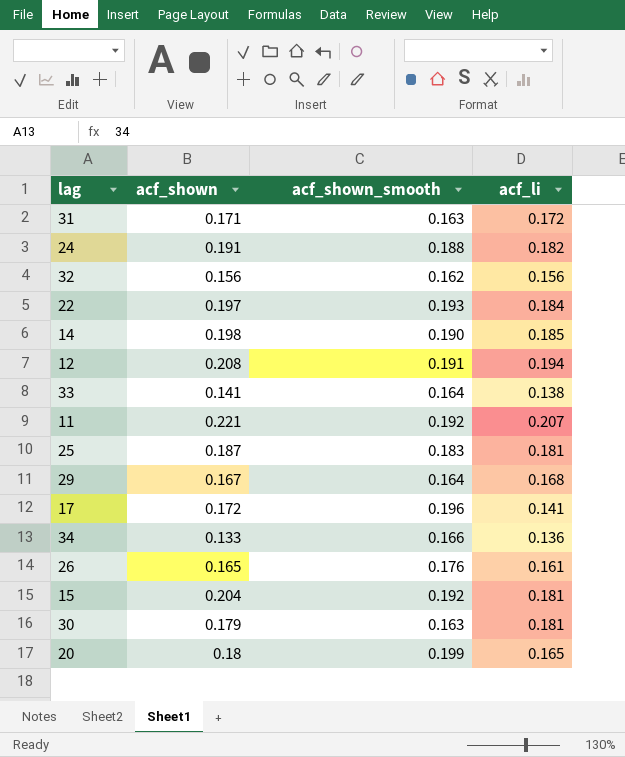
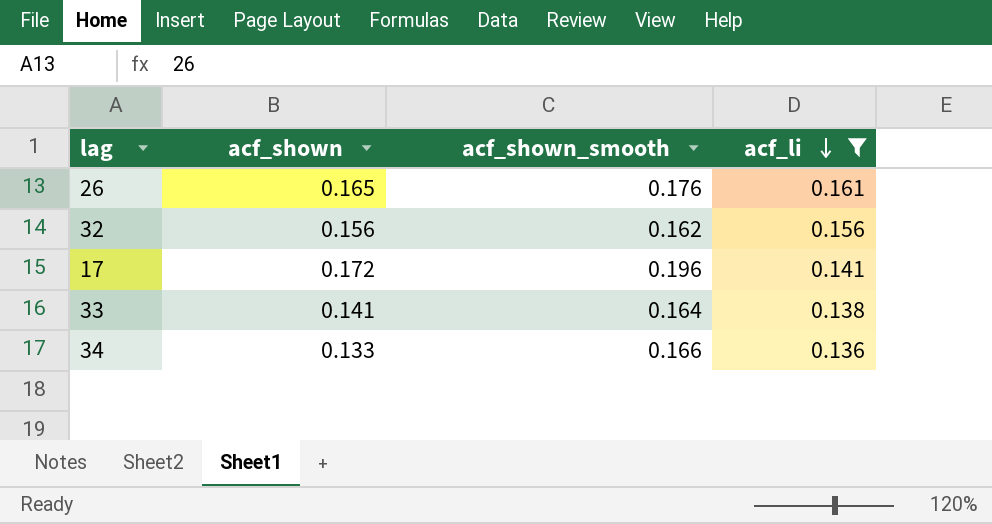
filter: none -> acf_li <= 0.161
row order: none -> acf_li descending

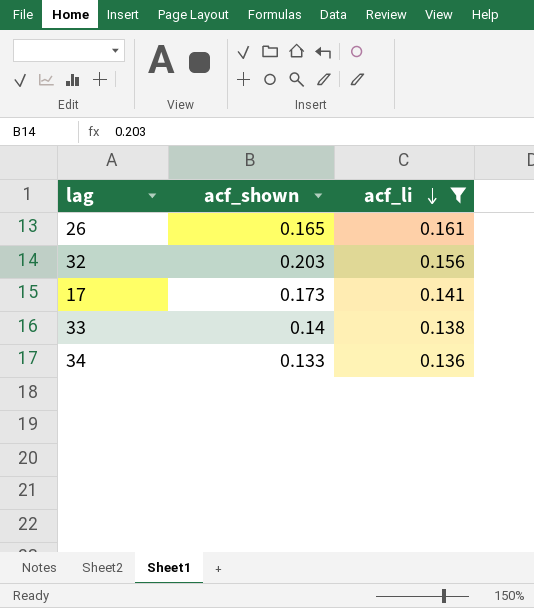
column acf_shown_smooth | position: 3 -> none
32 | acf_shown: 0.156 -> 0.203
17 | acf_shown: 0.172 -> 0.173
33 | acf_shown: 0.141 -> 0.14

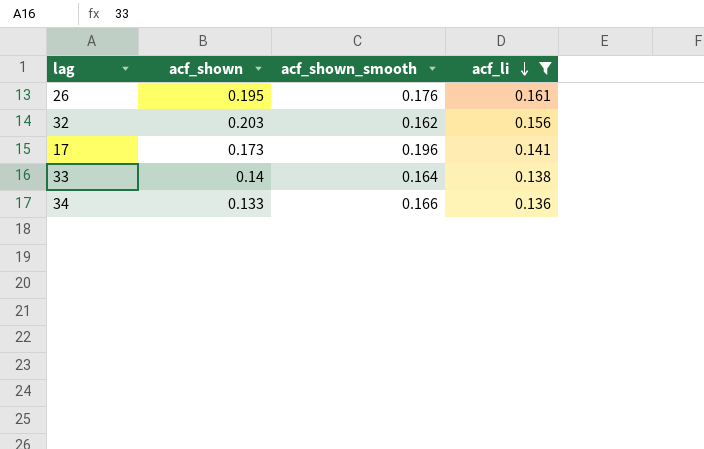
column acf_shown_smooth | position: none -> 3
26 | acf_shown: 0.165 -> 0.195

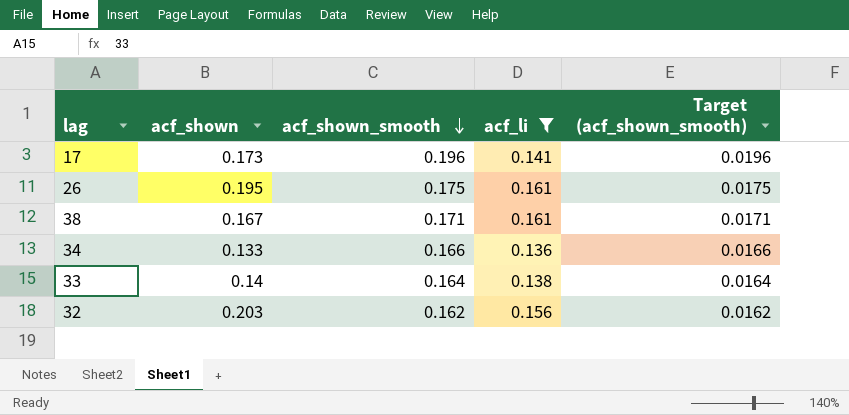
row order: acf_li descending -> acf_shown_smooth descending
column Target (acf_shown_smooth) | formula: none -> [acf_shown_smooth] * 0.1
26 | acf_shown_smooth: 0.176 -> 0.175
row 38: none -> 0.167 | 0.171 | 0.161 | 0.0171

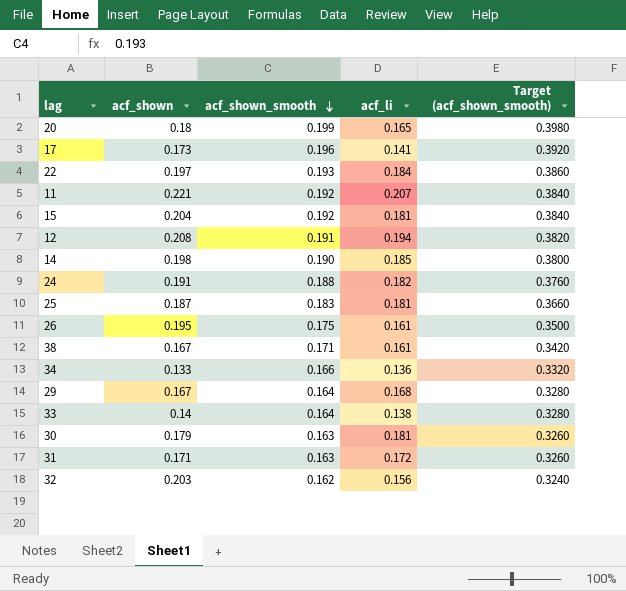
filter: acf_li <= 0.161 -> none
column Target (acf_shown_smooth) | formula: [acf_shown_smooth] * 0.1 -> [acf_shown_smooth] * 2

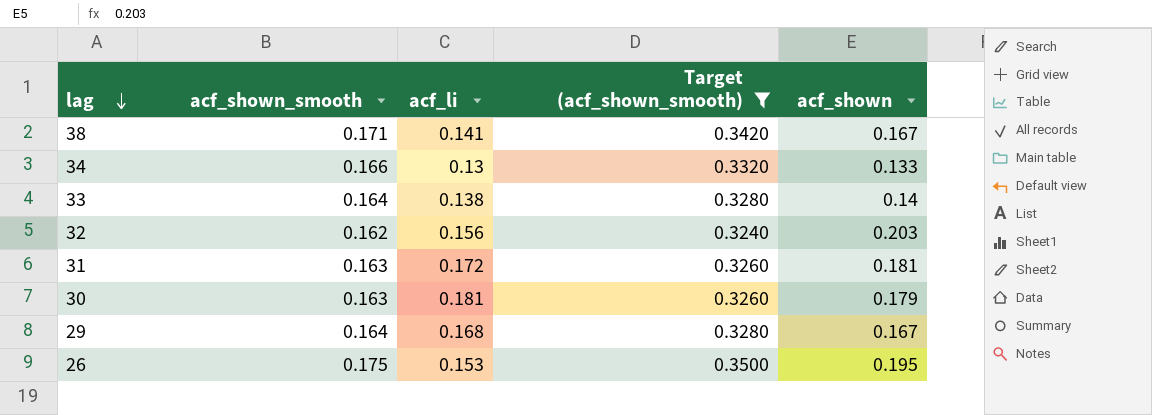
filter: none -> Target (acf_shown_smooth) <= 0.3500
row order: acf_shown_smooth descending -> lag descending
column acf_shown | position: 2 -> 5
38 | acf_li: 0.161 -> 0.141
34 | acf_li: 0.136 -> 0.13
31 | acf_shown: 0.171 -> 0.181
26 | acf_li: 0.161 -> 0.153

